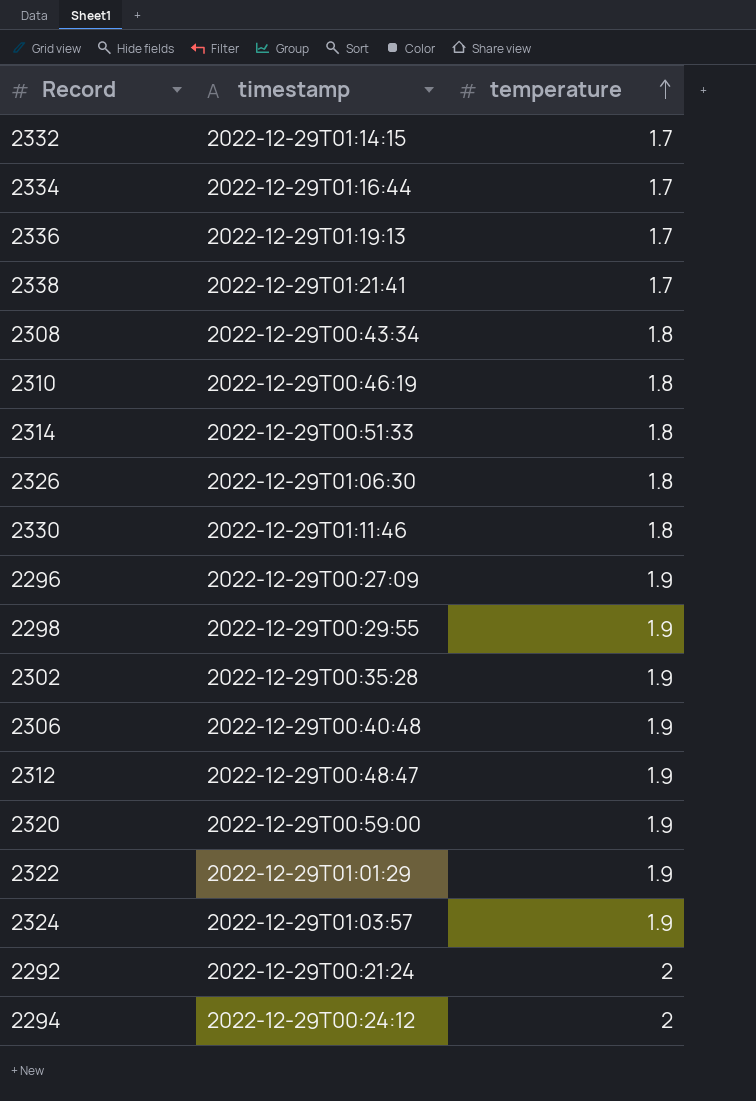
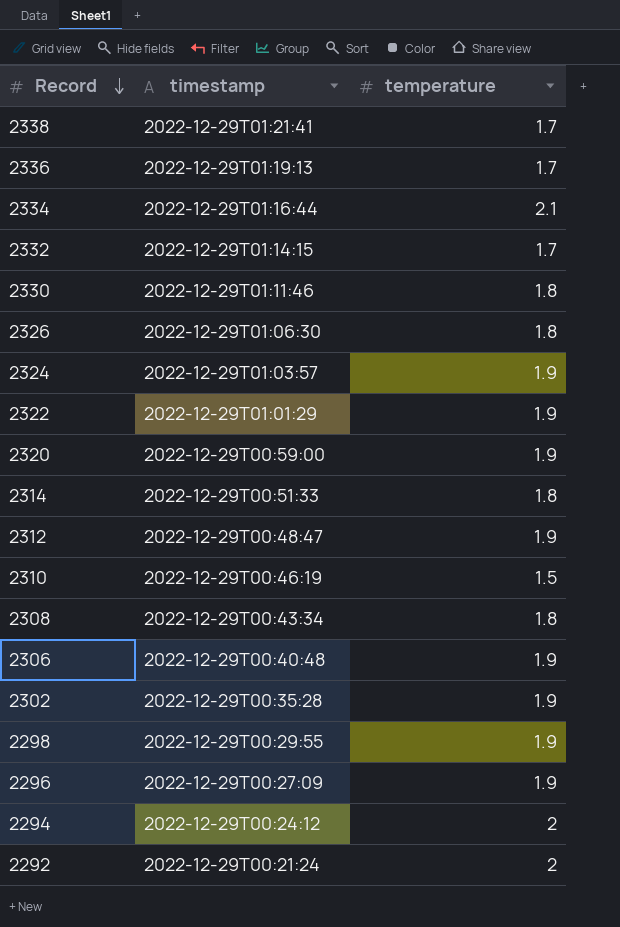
row order: temperature ascending -> Record descending
2334 | temperature: 1.7 -> 2.1
2310 | temperature: 1.8 -> 1.5

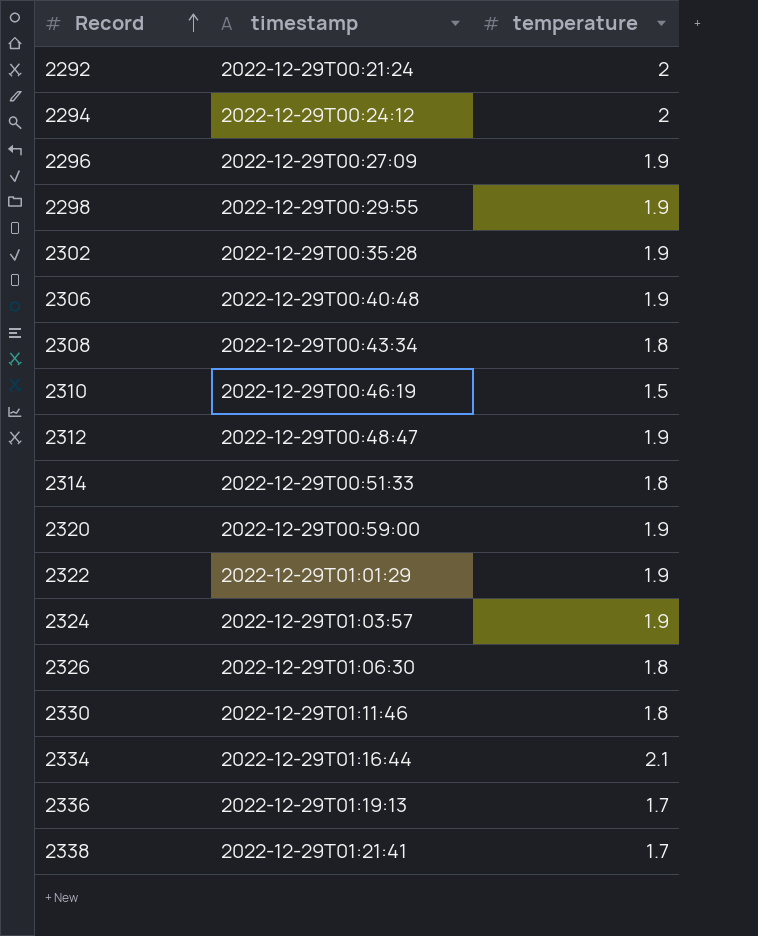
row order: Record descending -> Record ascending
row 2332: 2022-12-29T01:14:15 | 1.7 -> none

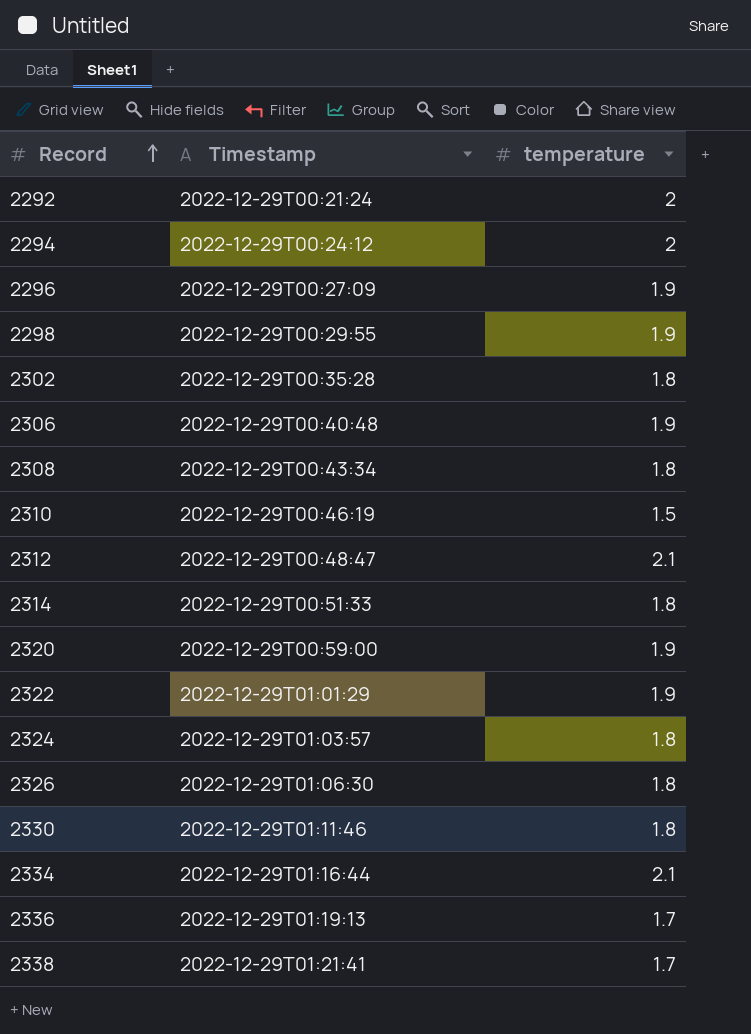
column name: timestamp -> Timestamp
2302 | temperature: 1.9 -> 1.8
2312 | temperature: 1.9 -> 2.1
2324 | temperature: 1.9 -> 1.8

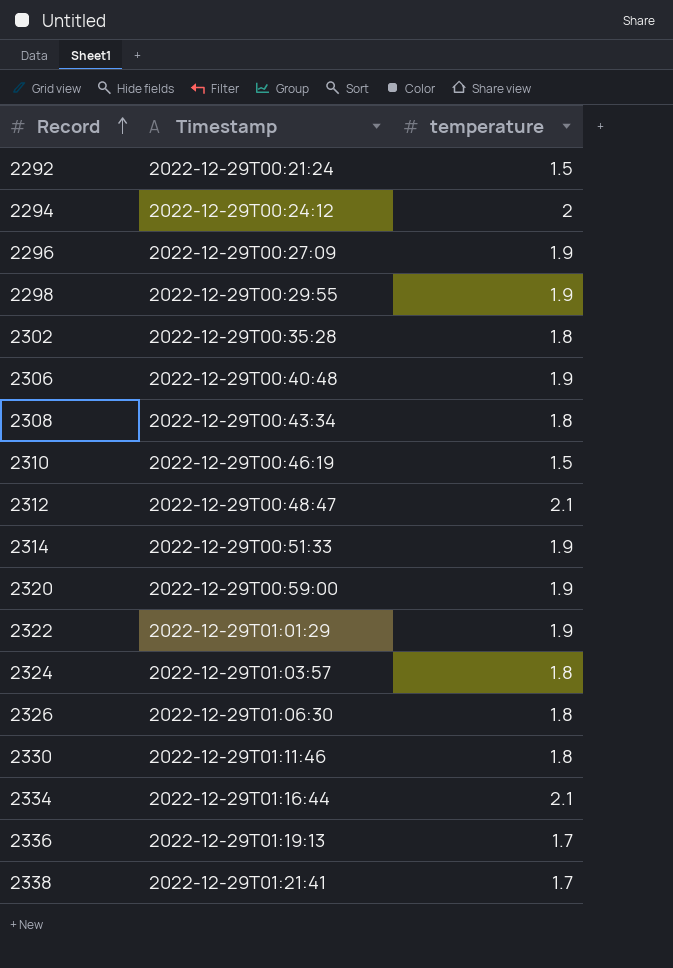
2292 | temperature: 2 -> 1.5
2314 | temperature: 1.8 -> 1.9

